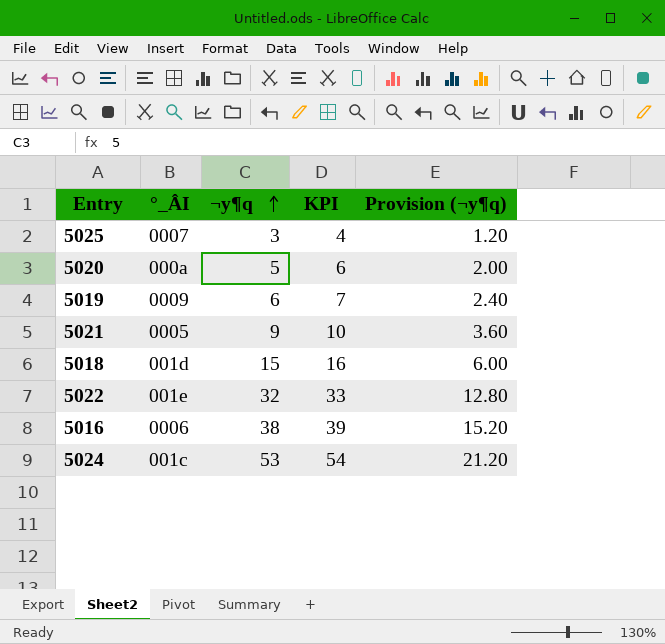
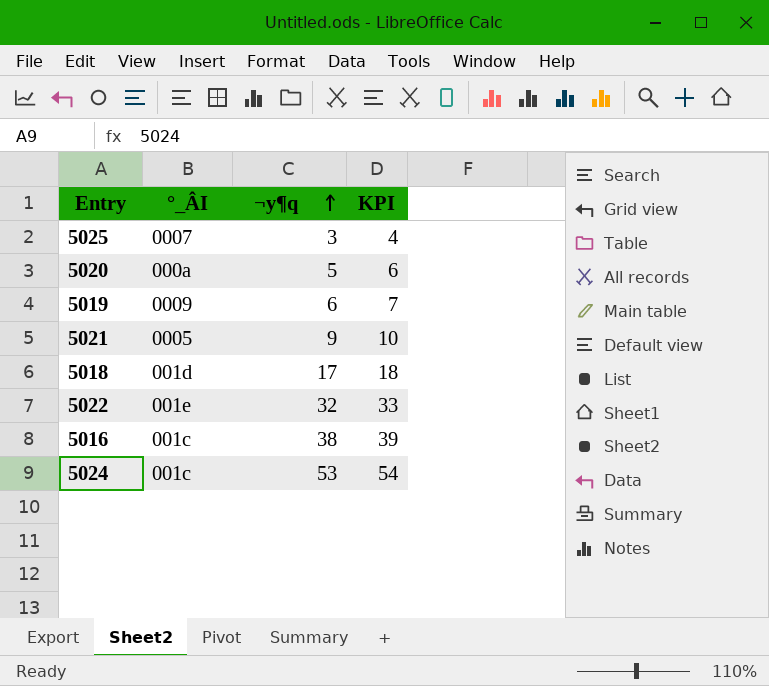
column Provision (¬y¶q) | formula: [¬y¶q] * 0.4 -> none
5018 | ¬y¶q: 15 -> 17
5018 | KPI: 16 -> 18
5016 | °_ÂI: 0006 -> 001c

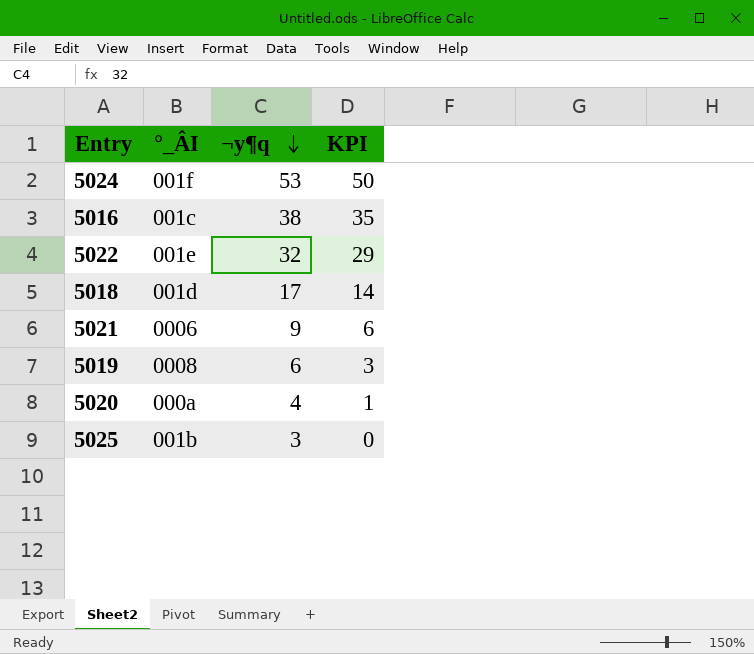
row order: ¬y¶q ascending -> ¬y¶q descending
column KPI | formula: [¬y¶q] + 1 -> [¬y¶q] - 3
5024 | °_ÂI: 001c -> 001f
5021 | °_ÂI: 0005 -> 0006
5019 | °_ÂI: 0009 -> 0008
5020 | ¬y¶q: 5 -> 4
5025 | °_ÂI: 0007 -> 001b

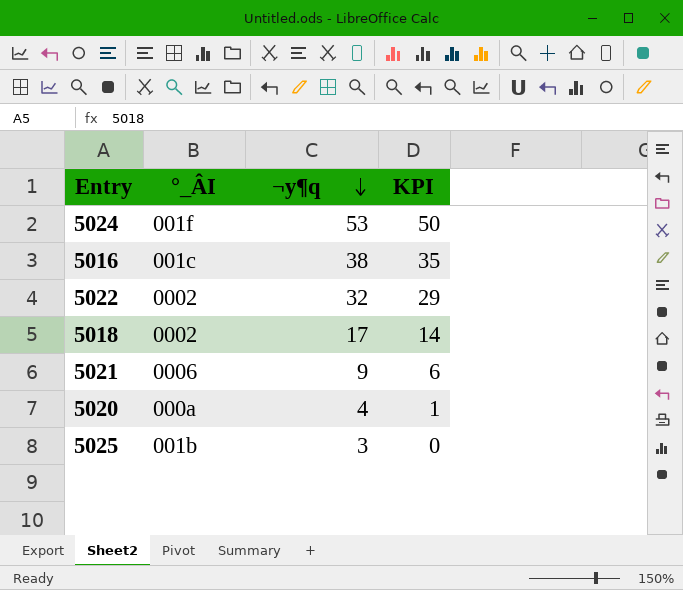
row 5019: 0008 | 6 | 3 -> none
5022 | °_ÂI: 001e -> 0002
5018 | °_ÂI: 001d -> 0002

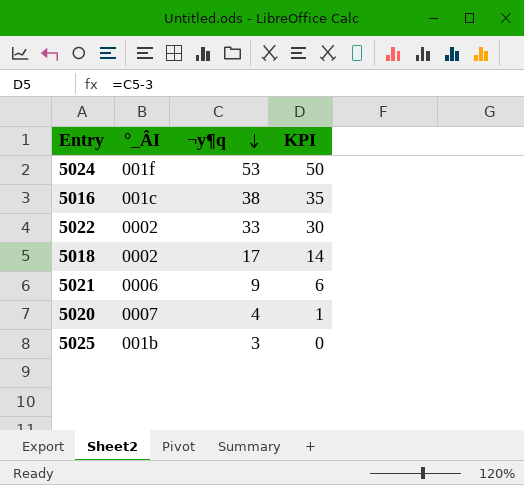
5022 | ¬y¶q: 32 -> 33
5022 | KPI: 29 -> 30
5020 | °_ÂI: 000a -> 0007

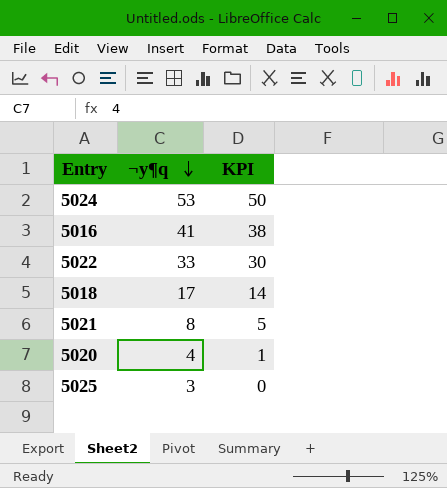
column °_ÂI | position: 2 -> none
5016 | ¬y¶q: 38 -> 41
5016 | KPI: 35 -> 38
5021 | ¬y¶q: 9 -> 8
5021 | KPI: 6 -> 5

